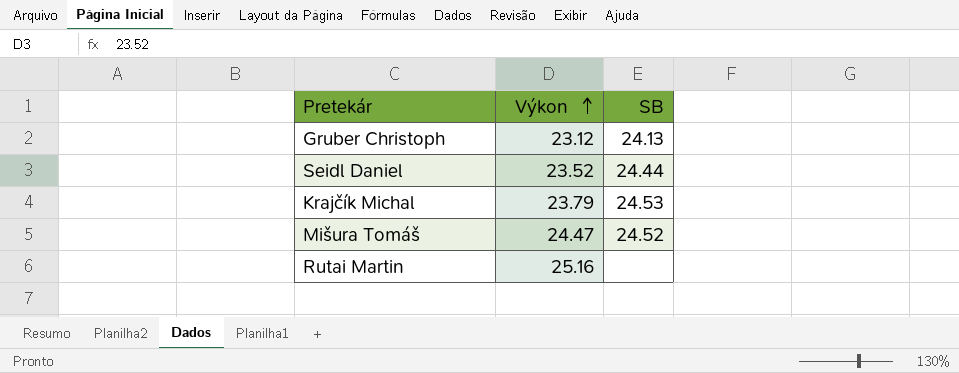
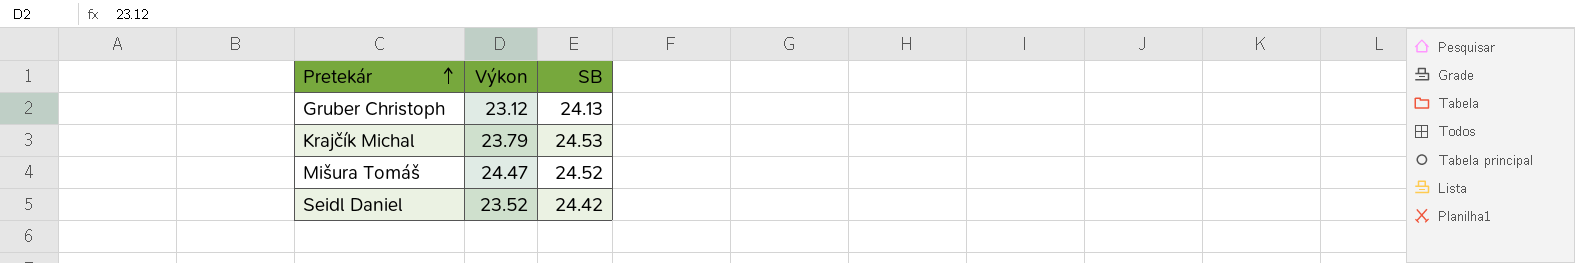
row order: Výkon ascending -> Pretekár ascending
row Rutai Martin: 25.16 | none -> none
Seidl Daniel | SB: 24.44 -> 24.42

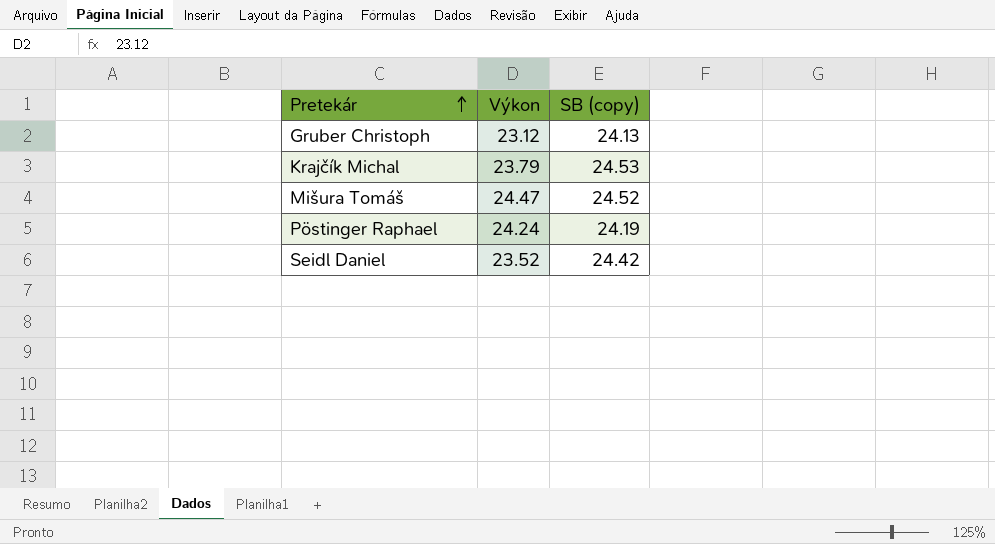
column name: SB -> SB (copy)
row Pöstinger Raphael: none -> 24.24 | 24.19

